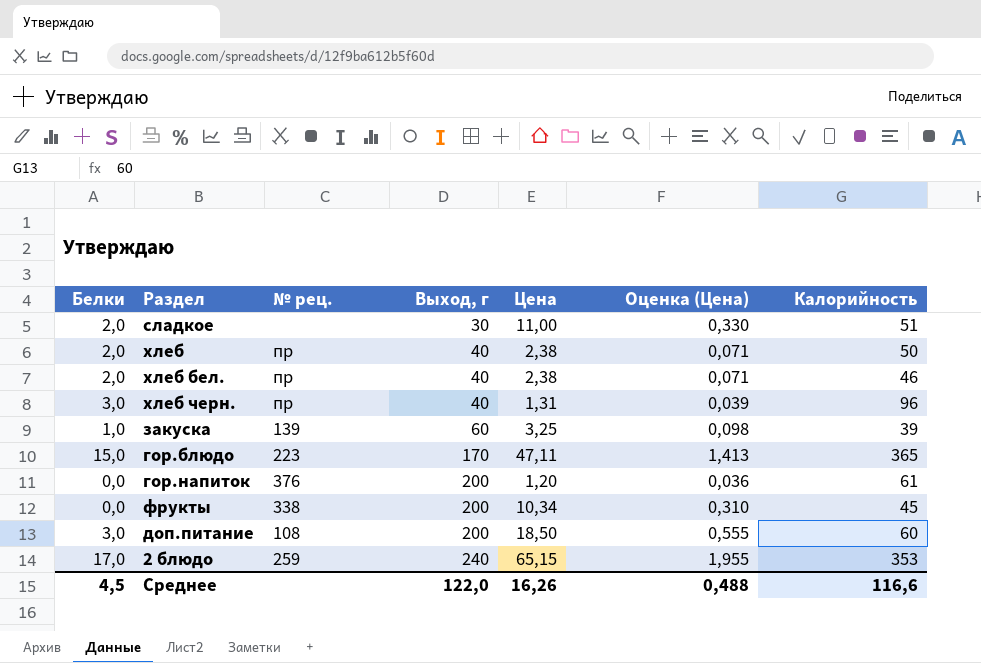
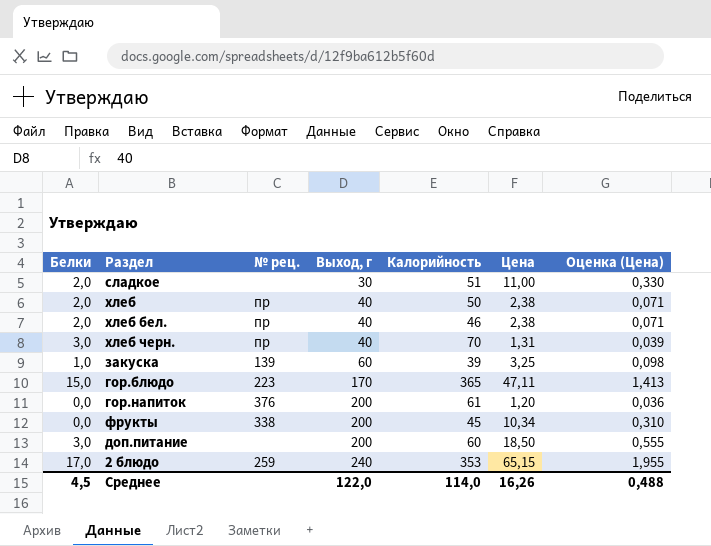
column Калорийность | position: 7 -> 5
хлеб черн. | Калорийность: 96 -> 70
доп.питание | № рец.: 108 -> none
Среднее | Калорийность: 116,6 -> 114,0

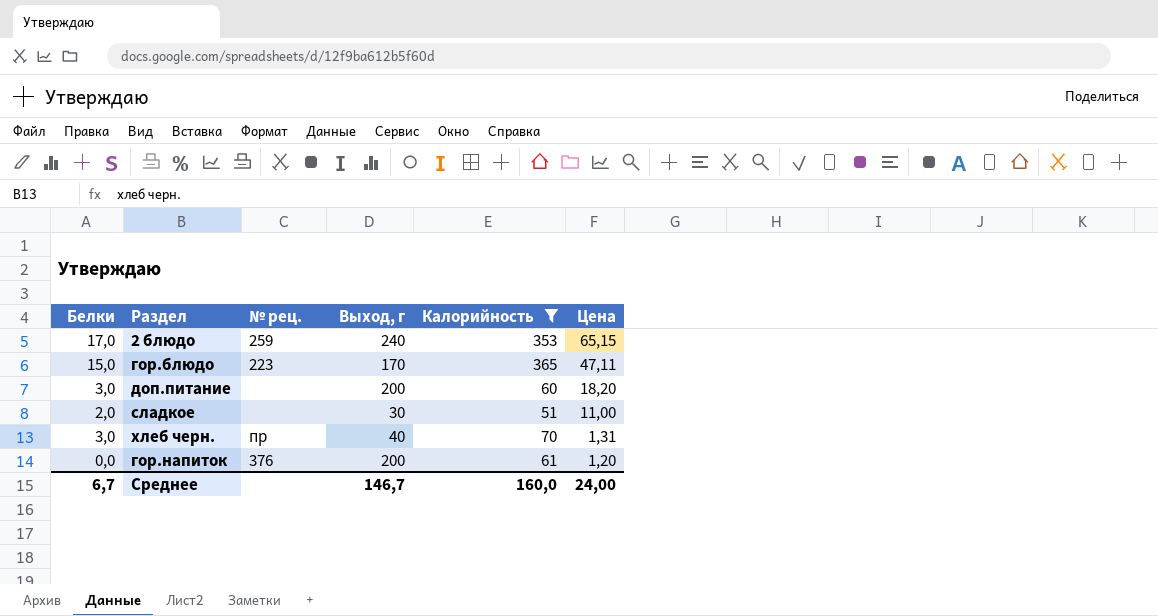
filter: none -> Калорийность >= 51
row order: Выход, г ascending -> Цена descending
column Оценка (Цена) | formula: [Цена] * 0,03 -> none
доп.питание | Цена: 18,50 -> 18,20
Среднее | Белки: 4,5 -> 6,7
Среднее | Выход, г: 122,0 -> 146,7
Среднее | Калорийность: 114,0 -> 160,0
Среднее | Цена: 16,26 -> 24,00

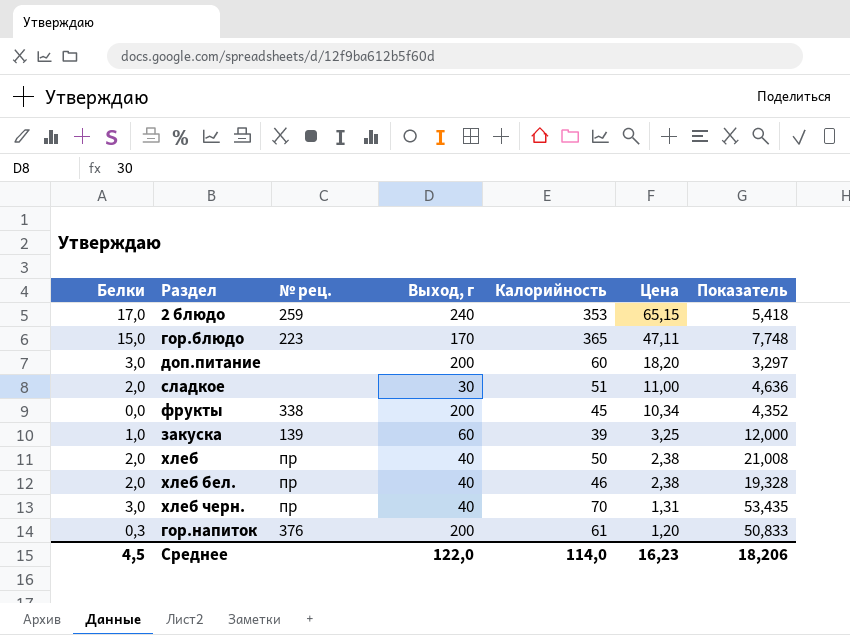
filter: Калорийность >= 51 -> none
column Показатель | formula: none -> [Калорийность] / [Цена]
гор.напиток | Белки: 0,0 -> 0,3
Среднее | Белки: 6,7 -> 4,5
Среднее | Выход, г: 146,7 -> 122,0
Среднее | Калорийность: 160,0 -> 114,0
Среднее | Цена: 24,00 -> 16,23

